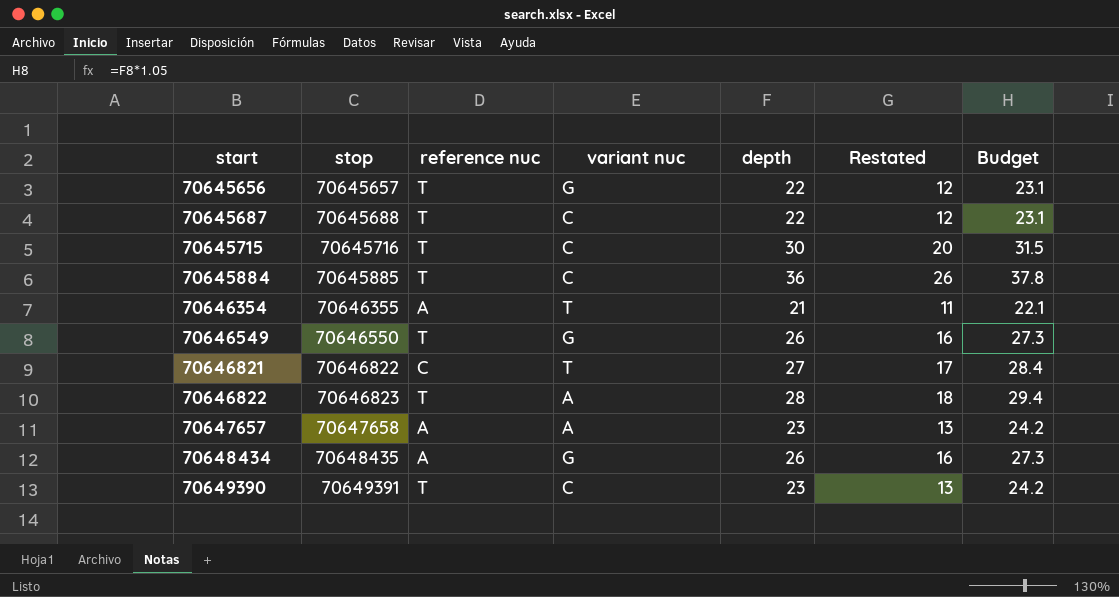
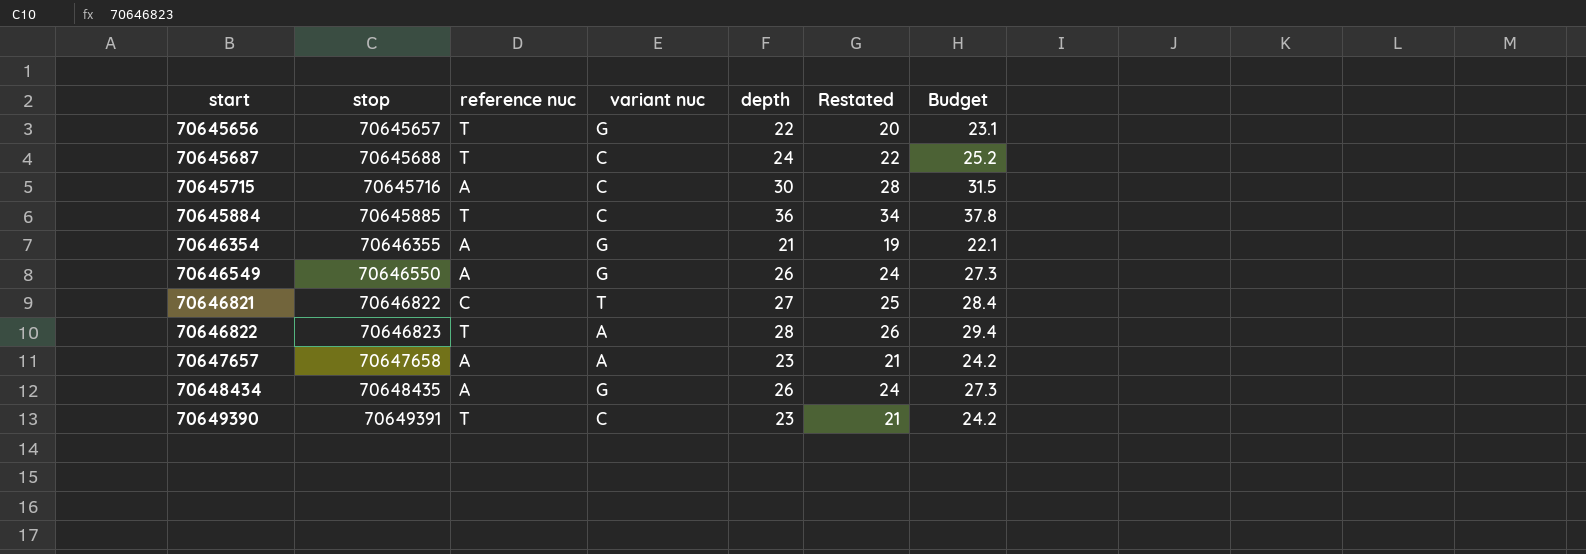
column Restated | formula: [depth] - 10 -> [depth] - 2
70645687 | depth: 22 -> 24
70645687 | Budget: 23.1 -> 25.2
70645715 | reference nuc: T -> A
70646354 | variant nuc: T -> G
70646549 | reference nuc: T -> A

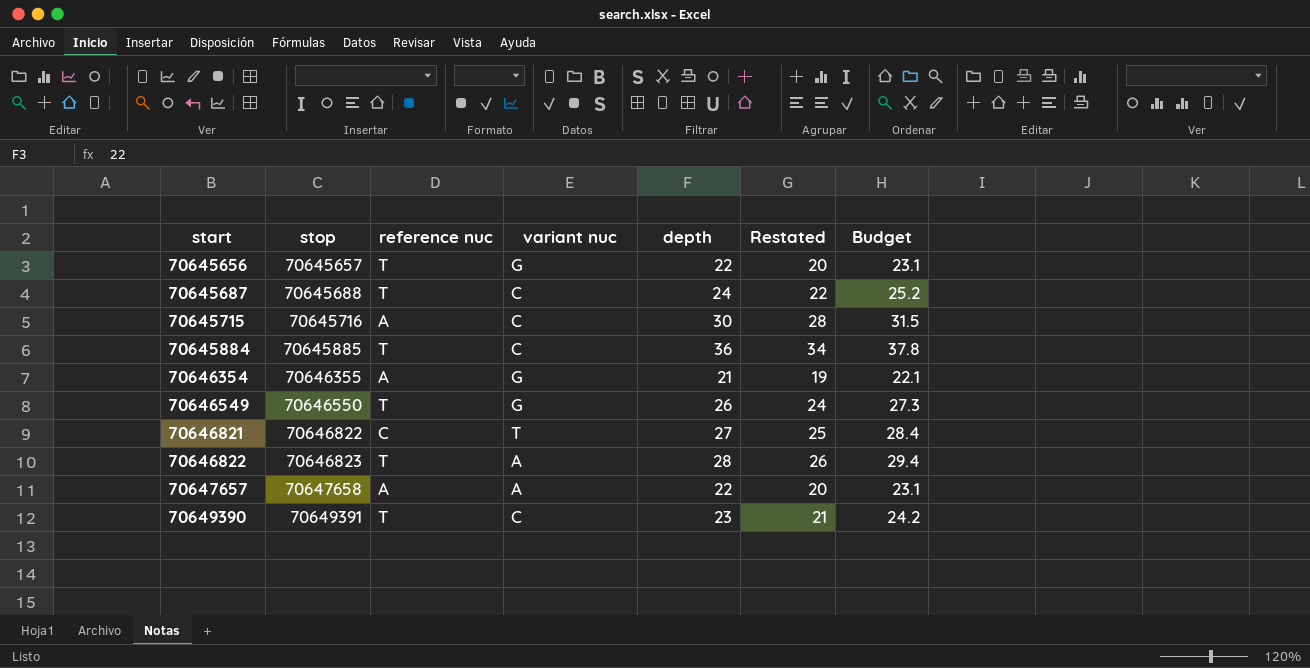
row 70648434: 70648435 | A | G | 26 | 24 | 27.3 -> none
70646549 | reference nuc: A -> T
70647657 | depth: 23 -> 22
70647657 | Restated: 21 -> 20
70647657 | Budget: 24.2 -> 23.1

